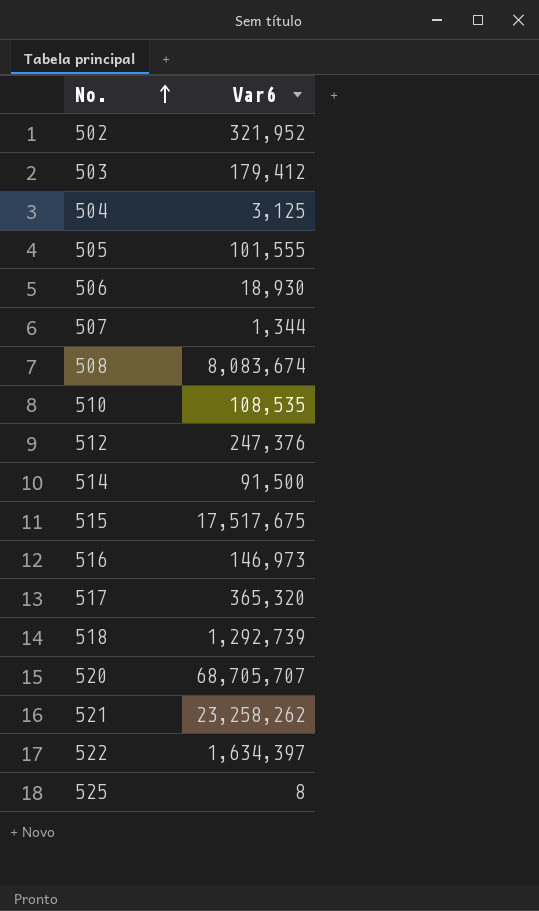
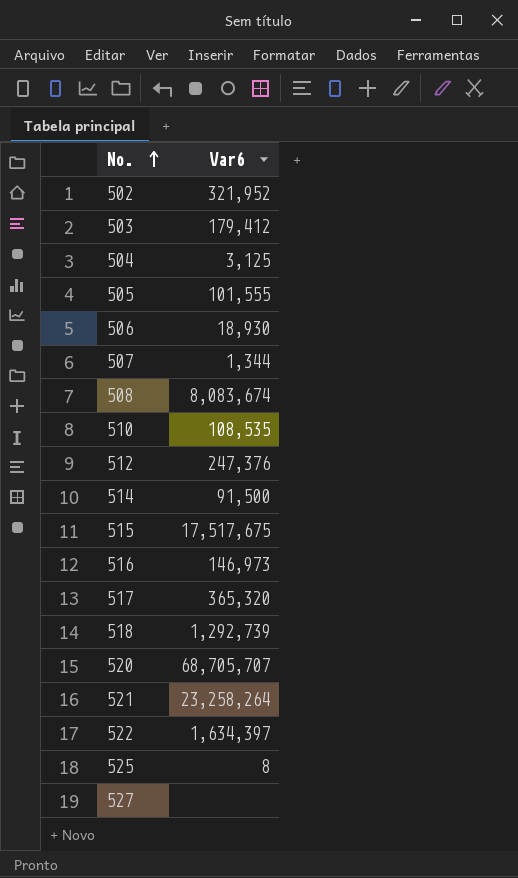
521 | Var6: 23,258,262 -> 23,258,264
row 527: none -> none

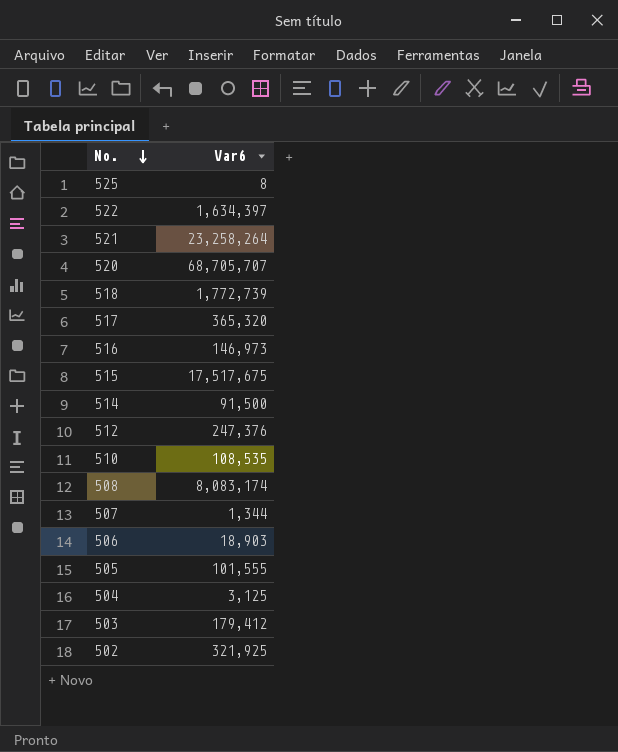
row order: No. ascending -> No. descending
row 527: none -> none
518 | Var6: 1,292,739 -> 1,772,739
508 | Var6: 8,083,674 -> 8,083,174
506 | Var6: 18,930 -> 18,903
502 | Var6: 321,952 -> 321,925

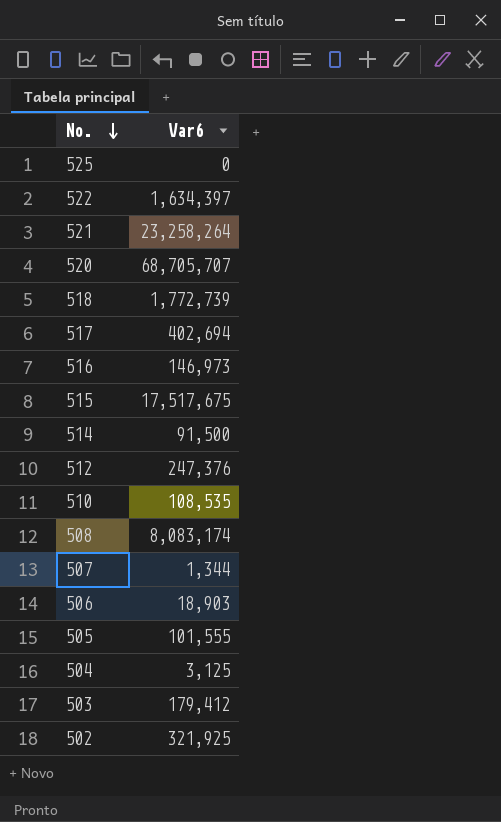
525 | Var6: 8 -> 0
517 | Var6: 365,320 -> 402,694

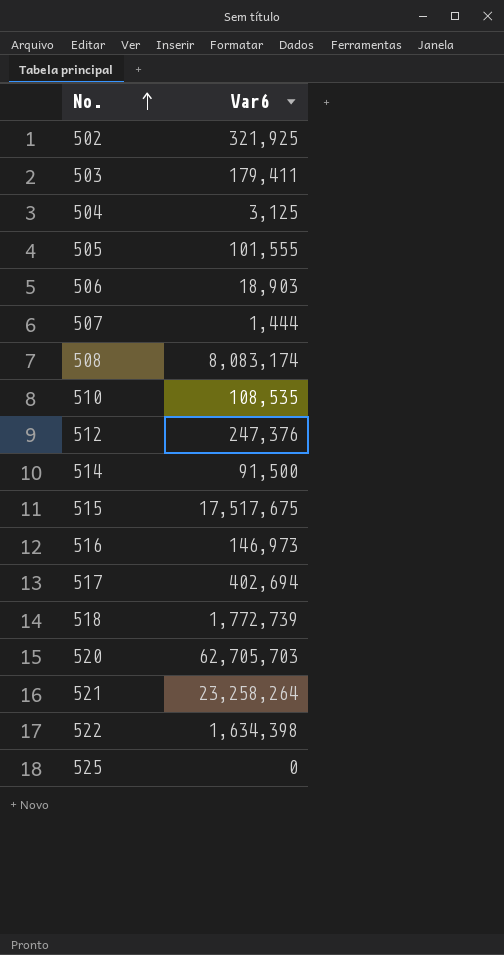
row order: No. descending -> No. ascending
503 | Var6: 179,412 -> 179,411
507 | Var6: 1,344 -> 1,444
520 | Var6: 68,705,707 -> 62,705,703
522 | Var6: 1,634,397 -> 1,634,398

